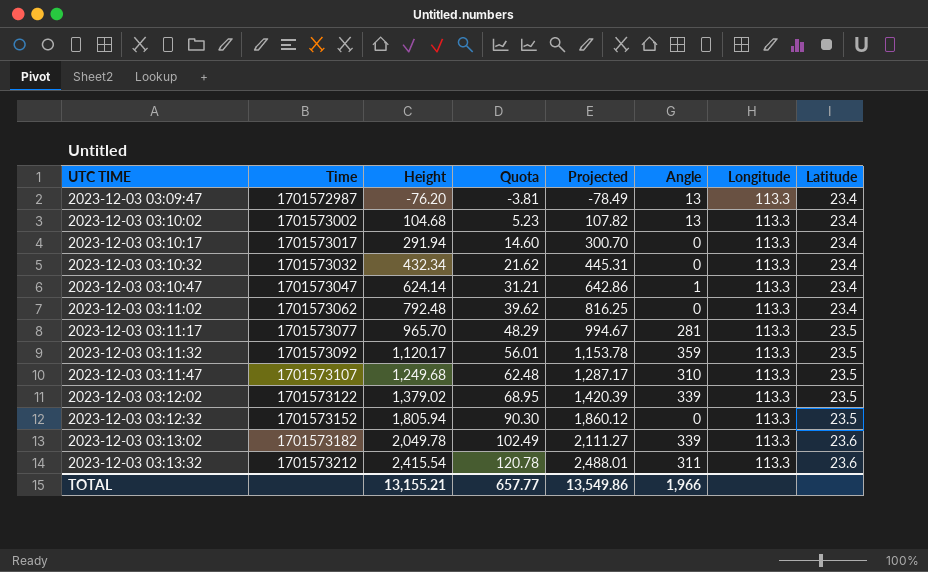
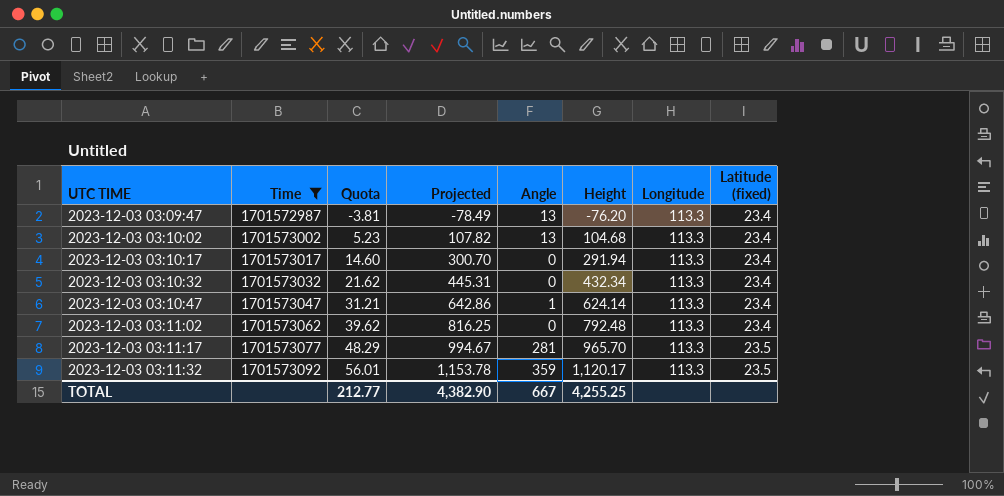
filter: none -> Time <= 1701573092
column Height | position: 3 -> 6
column name: Latitude -> Latitude (fixed)
TOTAL | Quota: 657.77 -> 212.77
TOTAL | Projected: 13,549.86 -> 4,382.90
TOTAL | Angle: 1,966 -> 667
TOTAL | Height: 13,155.21 -> 4,255.25

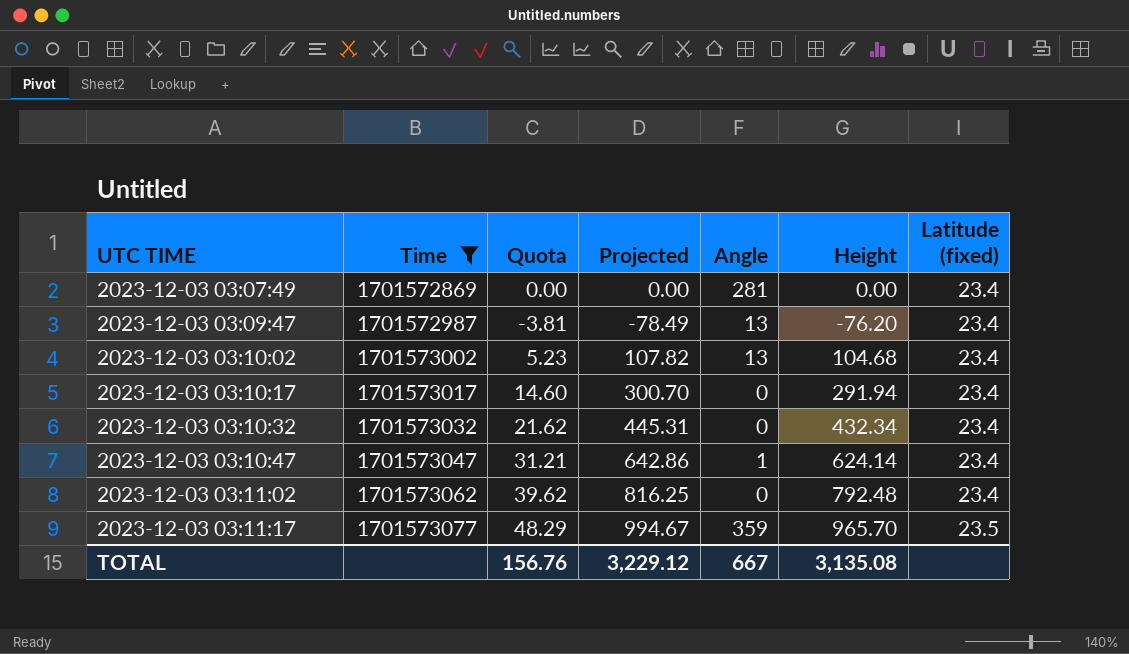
column Longitude | position: 7 -> none
row 2023-12-03 03:11:32: 1701573092 | 56.01 | 1,153.78 | 359 | 1,120.17 | 113.3 | 23.5 -> none
row 2023-12-03 03:07:49: none -> 1701572869 | 0.00 | 0.00 | 281 | 0.00 | 23.4
2023-12-03 03:11:17 | Angle: 281 -> 359
TOTAL | Quota: 212.77 -> 156.76
TOTAL | Projected: 4,382.90 -> 3,229.12
TOTAL | Height: 4,255.25 -> 3,135.08

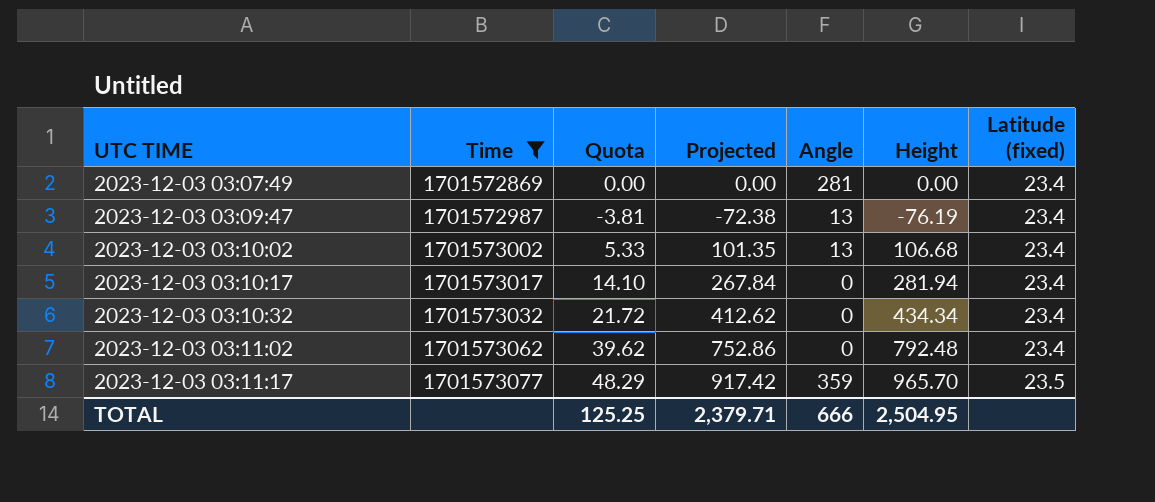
column Projected | formula: [Height] * 1.03 -> [Height] * 0.95
row 2023-12-03 03:10:47: 1701573047 | 31.21 | 642.86 | 1 | 624.14 | 23.4 -> none
2023-12-03 03:09:47 | Height: -76.20 -> -76.19
2023-12-03 03:10:02 | Quota: 5.23 -> 5.33
2023-12-03 03:10:02 | Height: 104.68 -> 106.68
2023-12-03 03:10:17 | Quota: 14.60 -> 14.10
2023-12-03 03:10:17 | Height: 291.94 -> 281.94
2023-12-03 03:10:32 | Quota: 21.62 -> 21.72
2023-12-03 03:10:32 | Height: 432.34 -> 434.34
TOTAL | Quota: 156.76 -> 125.25
TOTAL | Projected: 3,229.12 -> 2,379.71
TOTAL | Angle: 667 -> 666
TOTAL | Height: 3,135.08 -> 2,504.95

